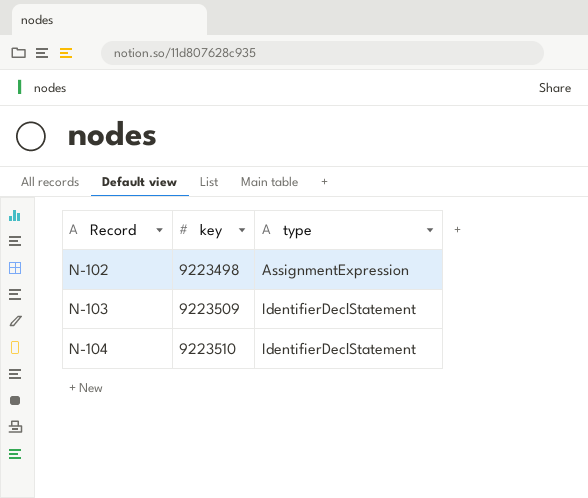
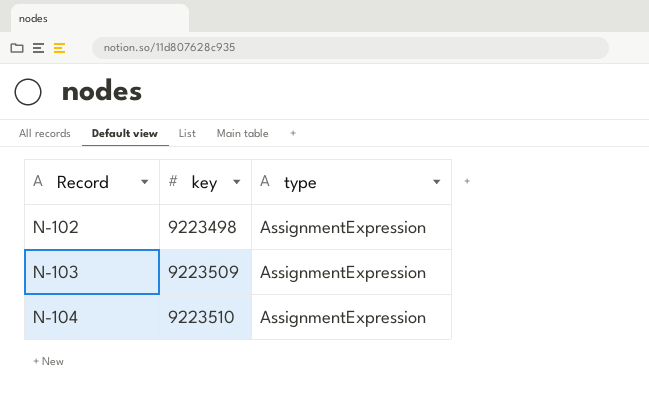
N-103 | type: IdentifierDeclStatement -> AssignmentExpression
N-104 | type: IdentifierDeclStatement -> AssignmentExpression

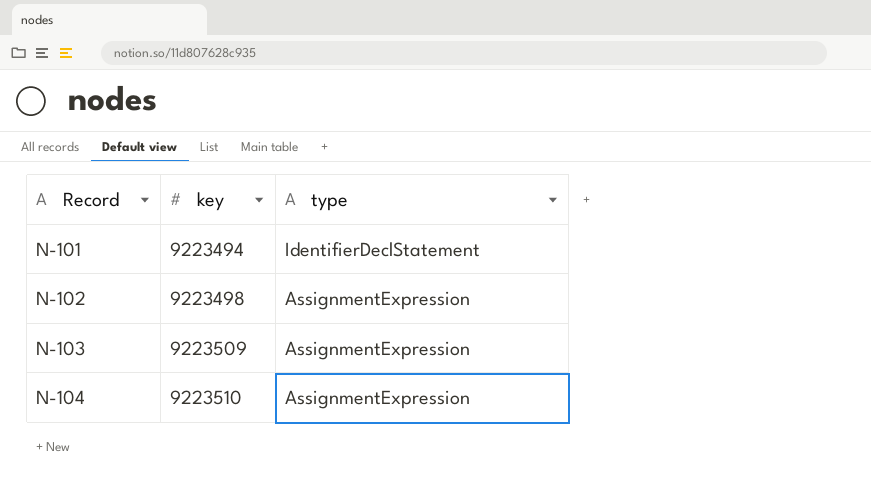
row N-101: none -> 9223494 | IdentifierDeclStatement

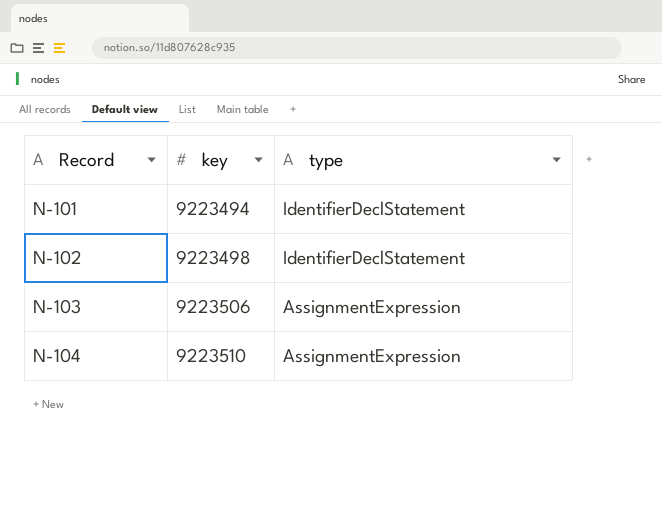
N-102 | type: AssignmentExpression -> IdentifierDeclStatement
N-103 | key: 9223509 -> 9223506

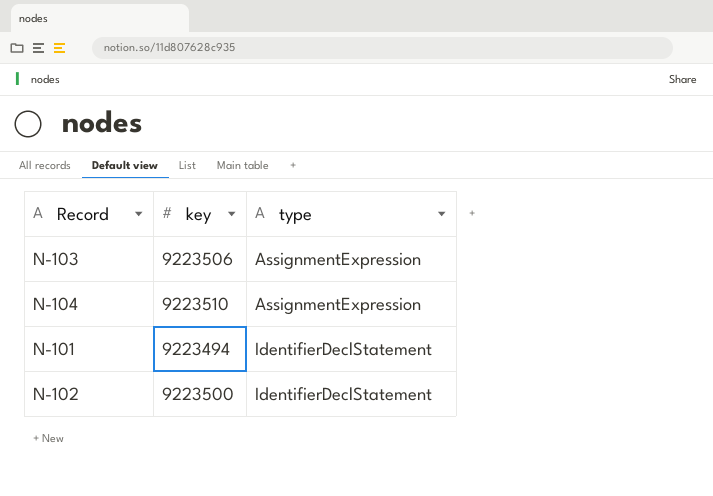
row order: Record ascending -> type ascending
N-102 | key: 9223498 -> 9223500

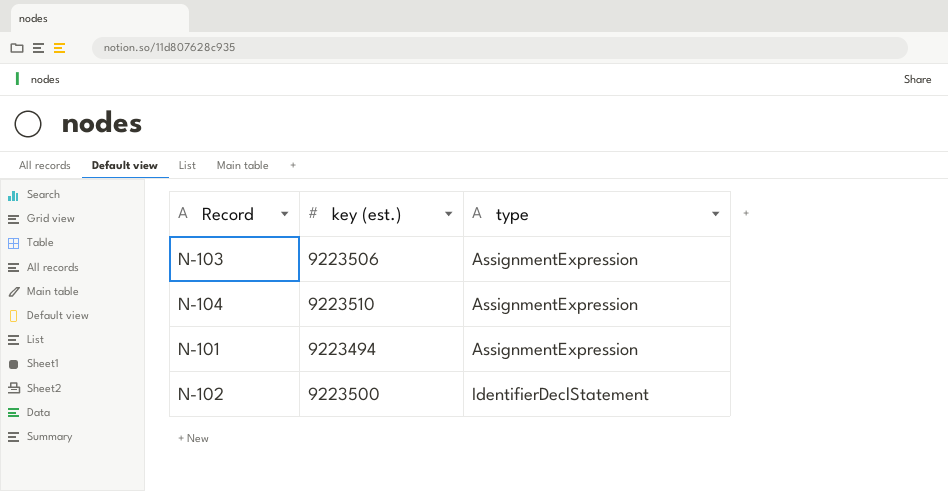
column name: key -> key (est.)
N-101 | type: IdentifierDeclStatement -> AssignmentExpression

